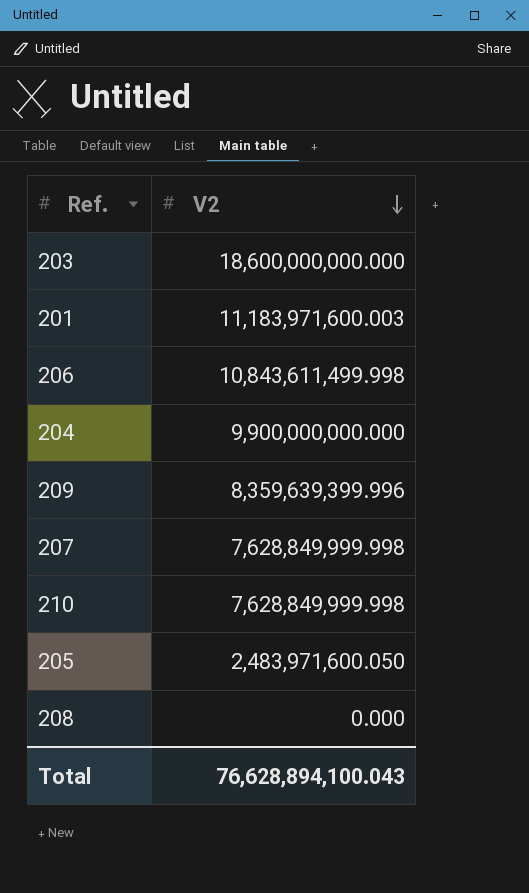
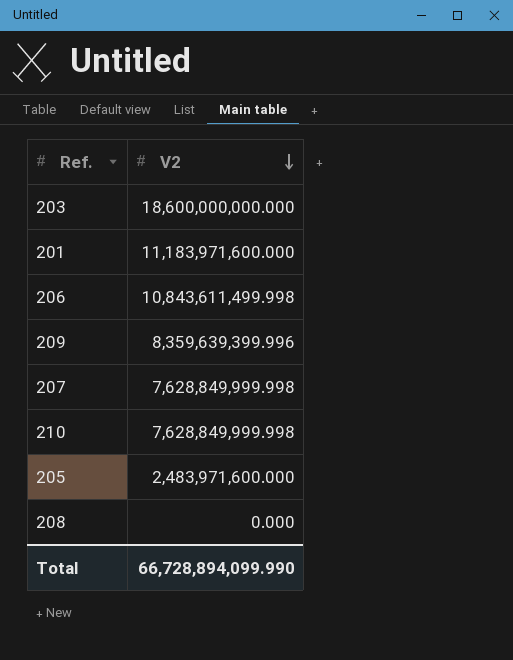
row 204: 9,900,000,000.000 -> none
201 | V2: 11,183,971,600.003 -> 11,183,971,600.000
205 | V2: 2,483,971,600.050 -> 2,483,971,600.000
Total | V2: 76,628,894,100.043 -> 66,728,894,099.990

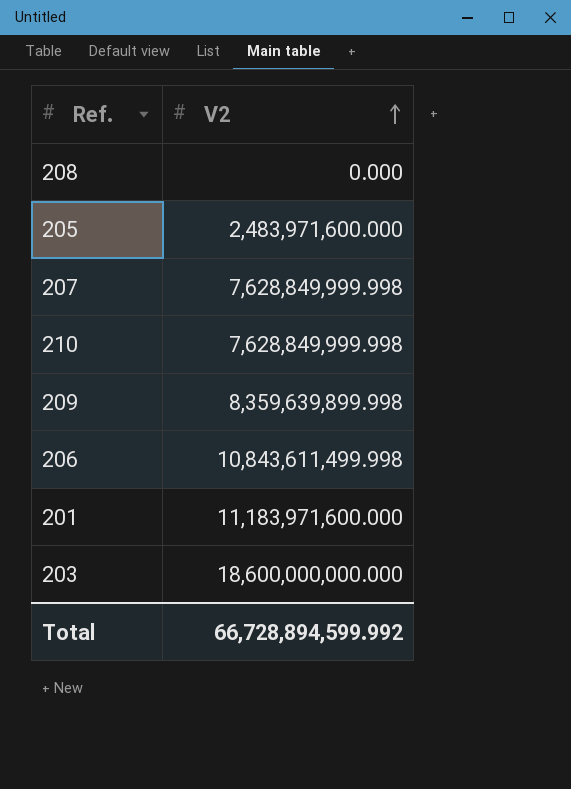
row order: V2 descending -> V2 ascending
209 | V2: 8,359,639,399.996 -> 8,359,639,899.998
Total | V2: 66,728,894,099.990 -> 66,728,894,599.992

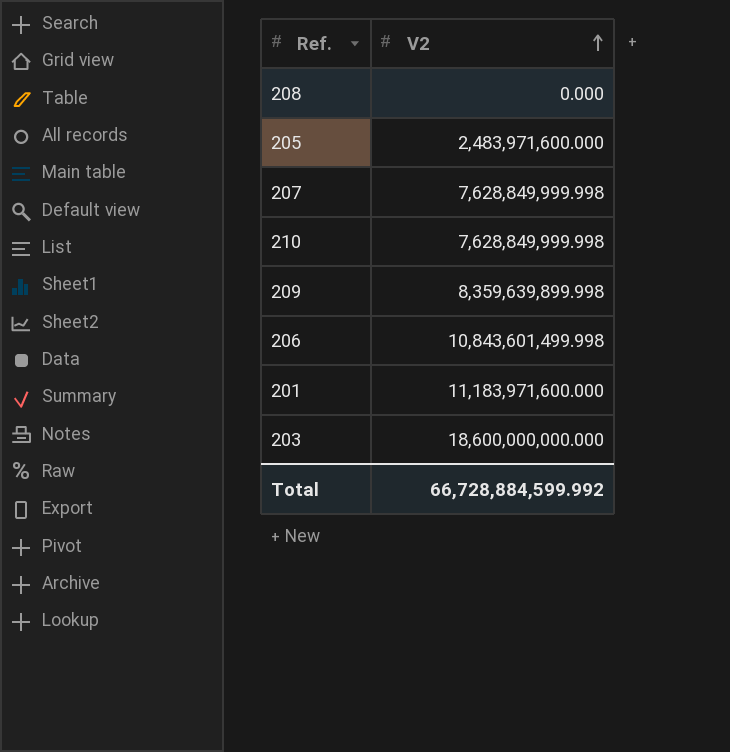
206 | V2: 10,843,611,499.998 -> 10,843,601,499.998
Total | V2: 66,728,894,599.992 -> 66,728,884,599.992

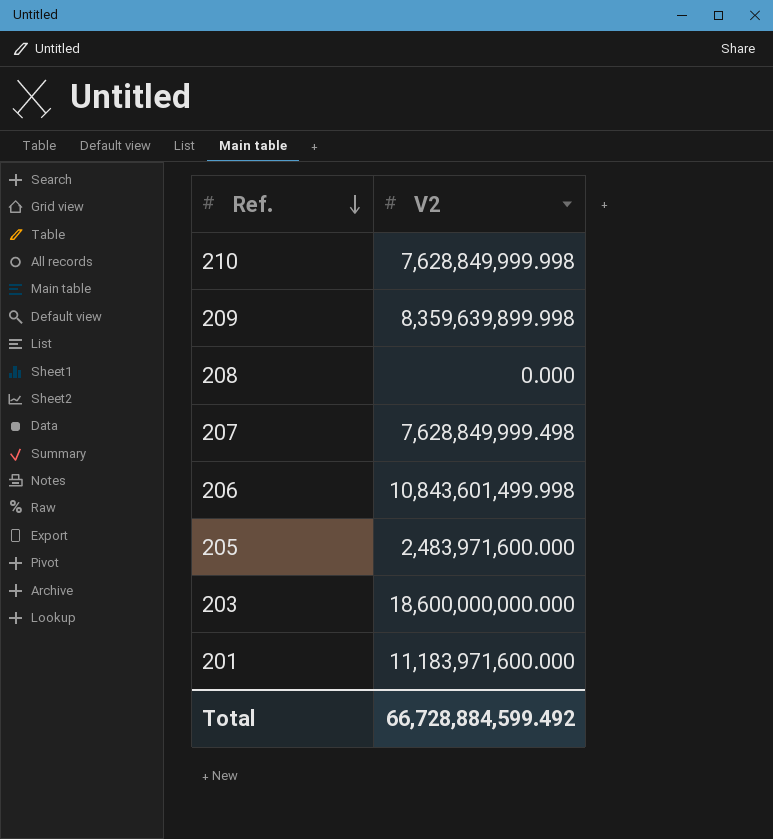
row order: V2 ascending -> Ref. descending
207 | V2: 7,628,849,999.998 -> 7,628,849,999.498
Total | V2: 66,728,884,599.992 -> 66,728,884,599.492

